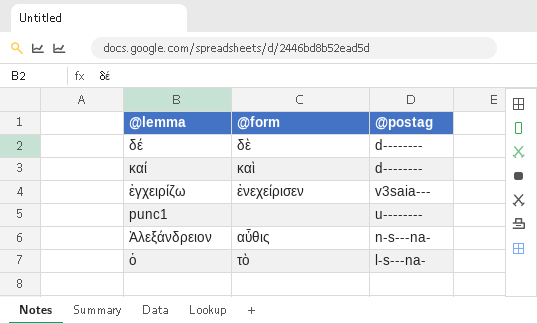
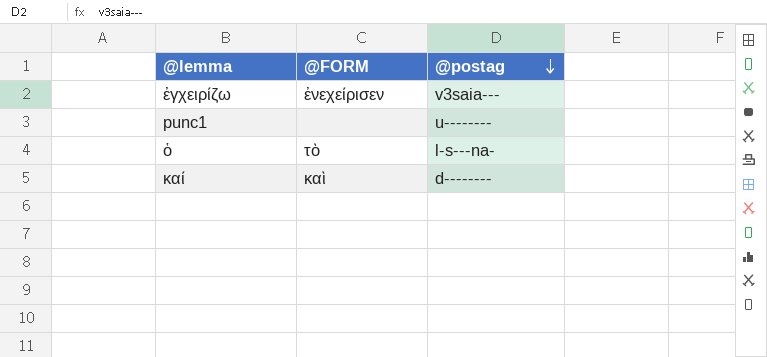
row order: none -> @postag descending
column name: @form -> @FORM
row δέ: δὲ | d-------- -> none
row Ἀλεξάνδρειον: αὖθις | n-s---na- -> none

